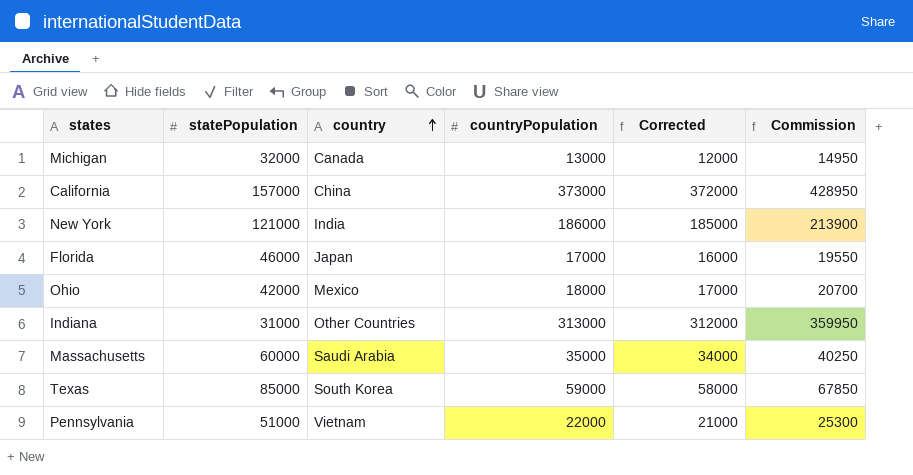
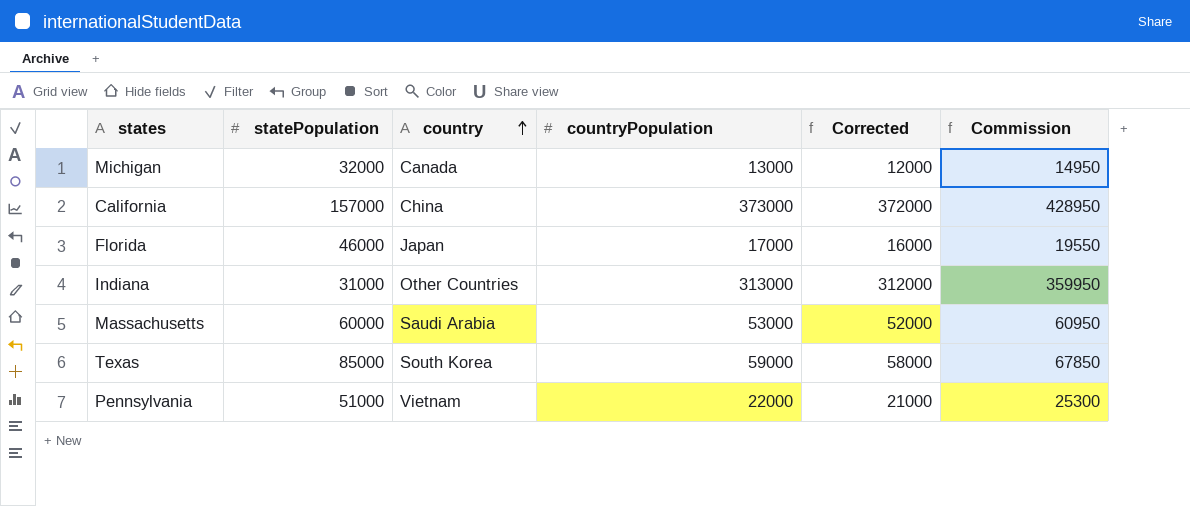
row New York: 121000 | India | 186000 | 185000 | 213900 -> none
row Ohio: 42000 | Mexico | 18000 | 17000 | 20700 -> none
Massachusetts | countryPopulation: 35000 -> 53000
Massachusetts | Corrected: 34000 -> 52000
Massachusetts | Commission: 40250 -> 60950

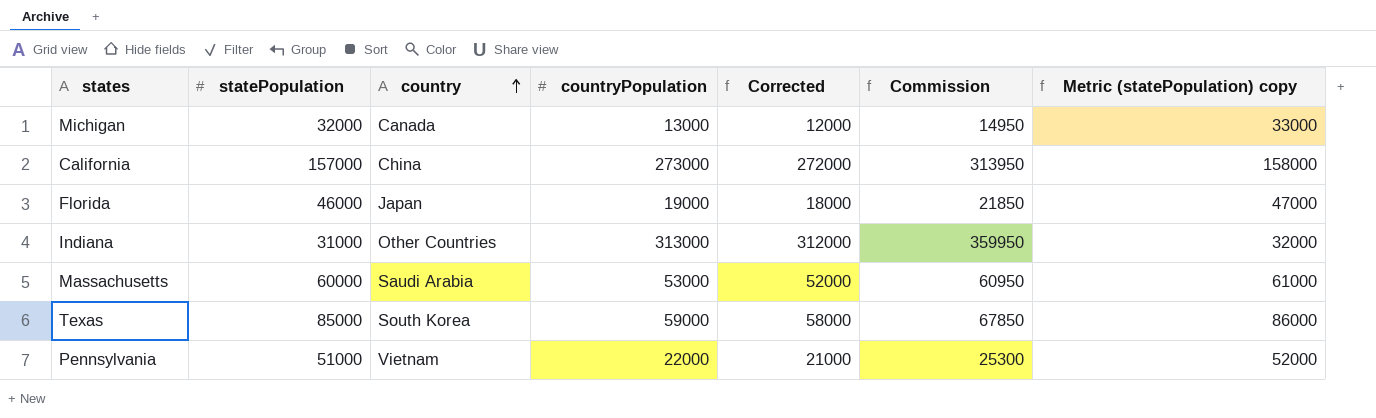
column Metric (statePopulation) copy | formula: none -> [statePopulation] + 1000
California | countryPopulation: 373000 -> 273000
California | Corrected: 372000 -> 272000
California | Commission: 428950 -> 313950
Florida | countryPopulation: 17000 -> 19000
Florida | Corrected: 16000 -> 18000
Florida | Commission: 19550 -> 21850

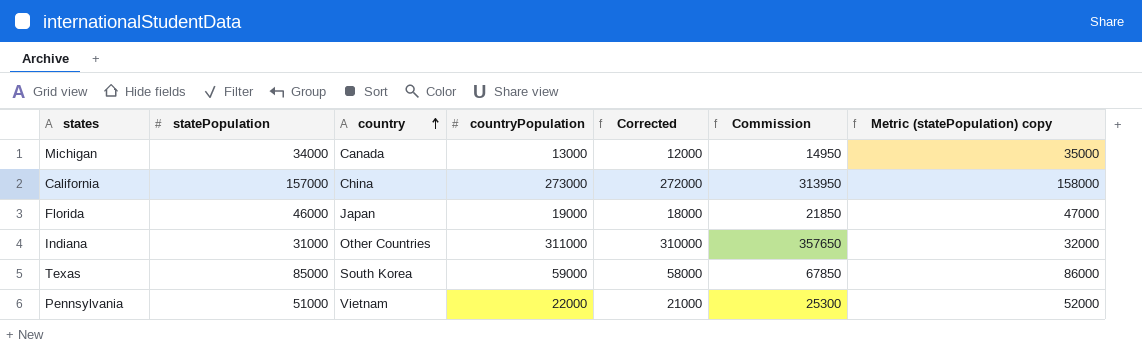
row Massachusetts: 60000 | Saudi Arabia | 53000 | 52000 | 60950 | 61000 -> none
Michigan | statePopulation: 32000 -> 34000
Michigan | Metric (statePopulation) copy: 33000 -> 35000
Indiana | countryPopulation: 313000 -> 311000
Indiana | Corrected: 312000 -> 310000
Indiana | Commission: 359950 -> 357650

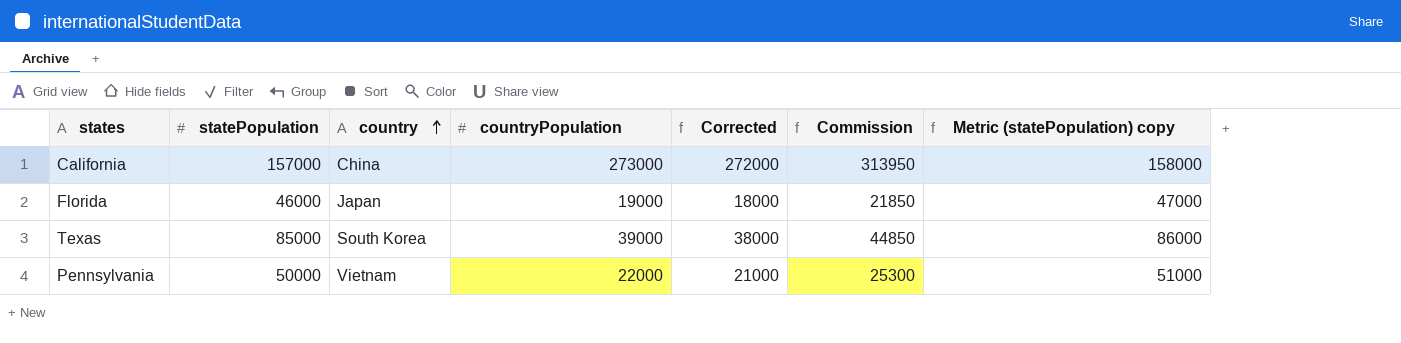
row Michigan: 34000 | Canada | 13000 | 12000 | 14950 | 35000 -> none
row Indiana: 31000 | Other Countries | 311000 | 310000 | 357650 | 32000 -> none
Texas | countryPopulation: 59000 -> 39000
Texas | Corrected: 58000 -> 38000
Texas | Commission: 67850 -> 44850
Pennsylvania | statePopulation: 51000 -> 50000
Pennsylvania | Metric (statePopulation) copy: 52000 -> 51000

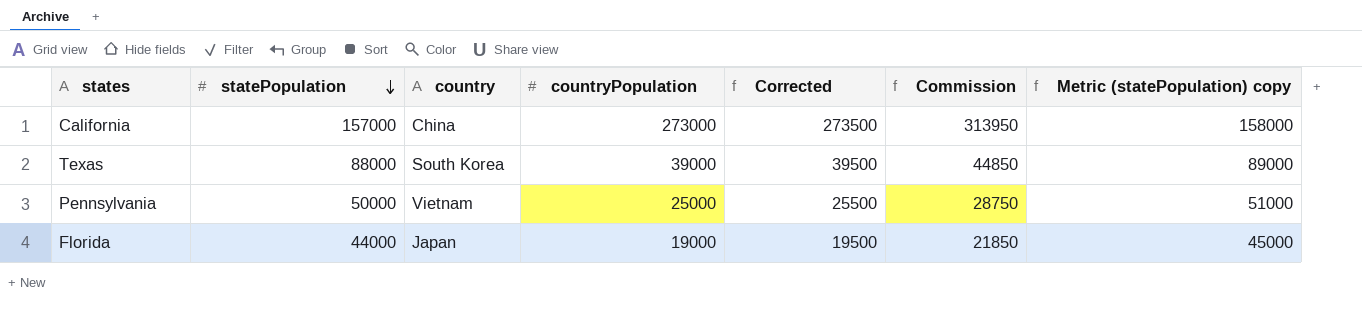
row order: country ascending -> statePopulation descending
column Corrected | formula: [countryPopulation] - 1000 -> [countryPopulation] + 500
Texas | statePopulation: 85000 -> 88000
Texas | Metric (statePopulation) copy: 86000 -> 89000
Pennsylvania | countryPopulation: 22000 -> 25000
Pennsylvania | Commission: 25300 -> 28750
Florida | statePopulation: 46000 -> 44000
Florida | Metric (statePopulation) copy: 47000 -> 45000

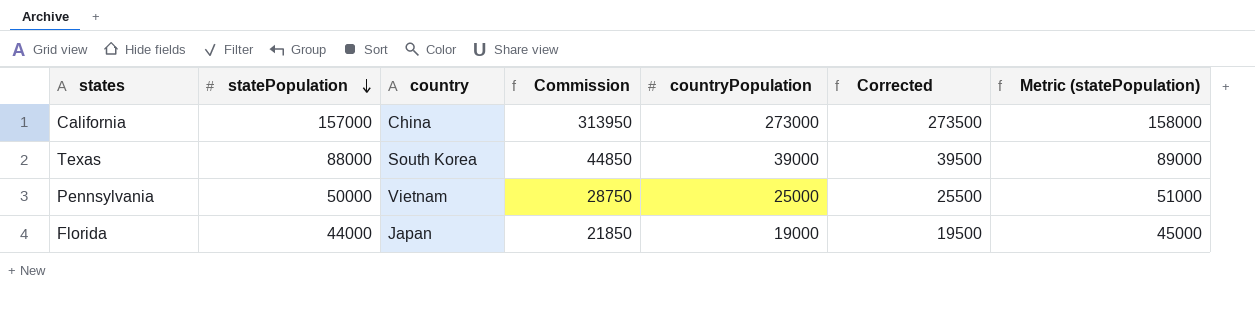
column Commission | position: 6 -> 4
column name: Metric (statePopulation) copy -> Metric (statePopulation)

